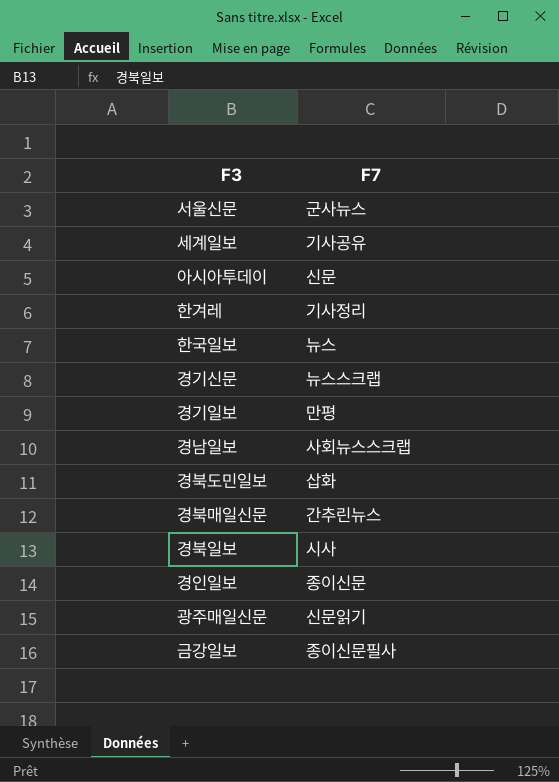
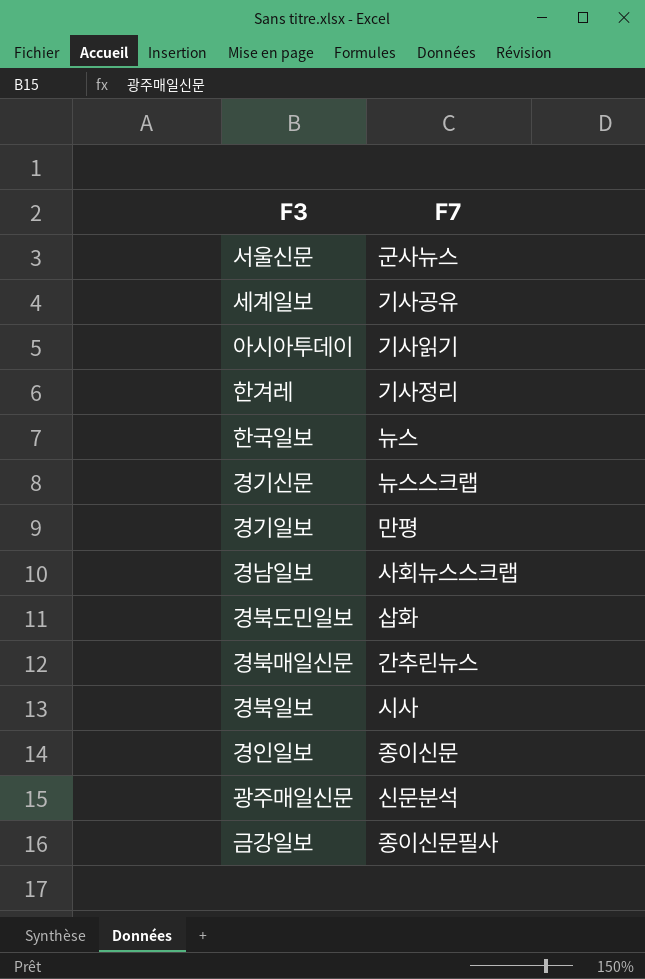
아시아투데이 | F7: 신문 -> 기사읽기
광주매일신문 | F7: 신문읽기 -> 신문분석

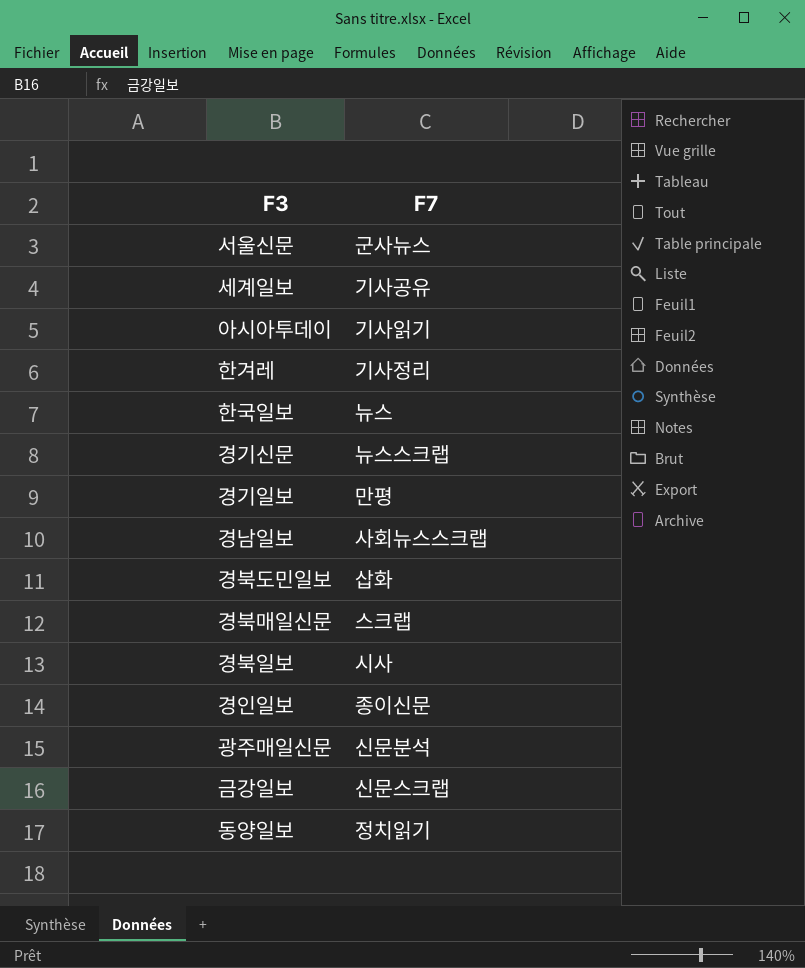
경북매일신문 | F7: 간추린뉴스 -> 스크랩
금강일보 | F7: 종이신문필사 -> 신문스크랩
row 동양일보: none -> 정치읽기

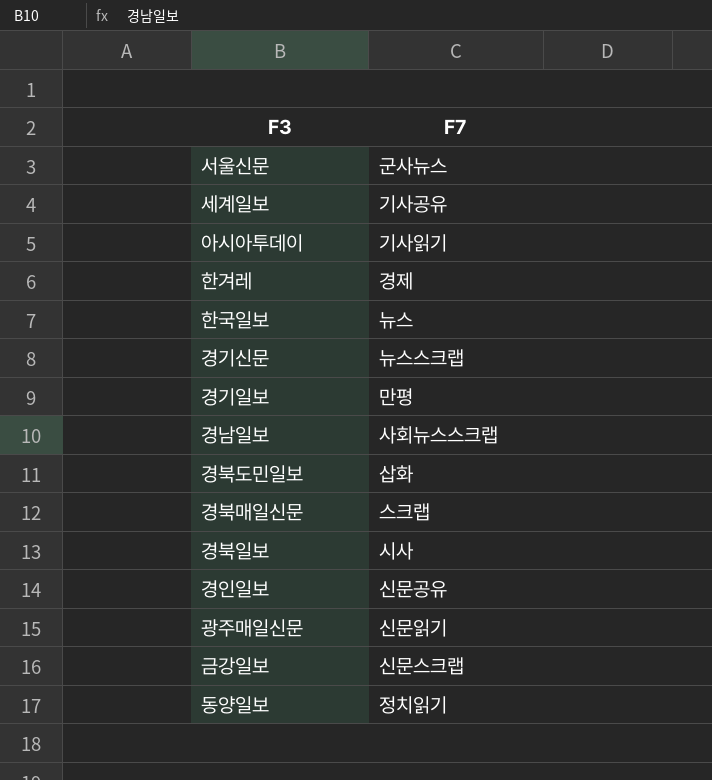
한겨레 | F7: 기사정리 -> 경제
경인일보 | F7: 종이신문 -> 신문공유
광주매일신문 | F7: 신문분석 -> 신문읽기

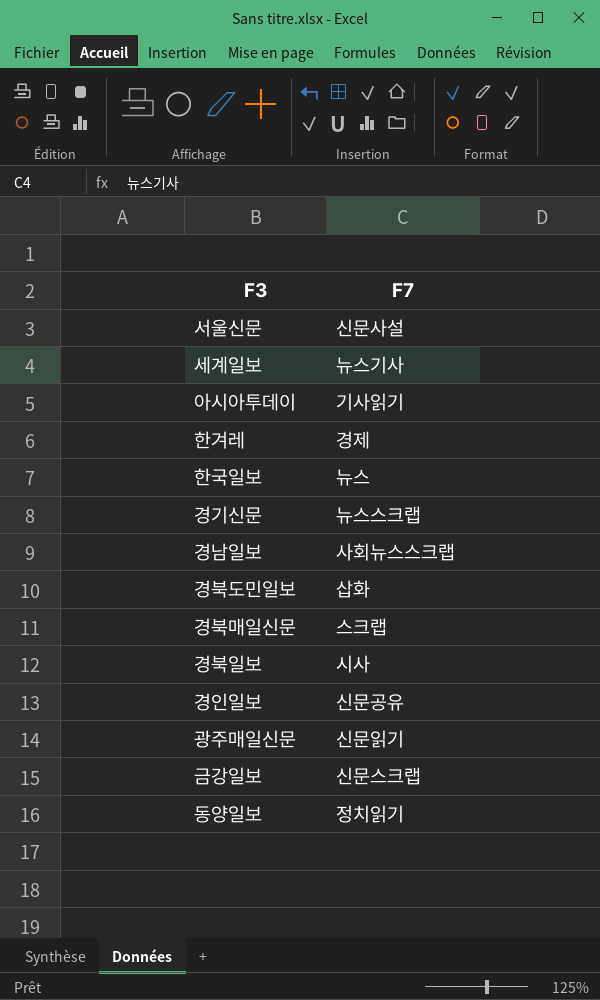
row 경기일보: 만평 -> none
서울신문 | F7: 군사뉴스 -> 신문사설
세계일보 | F7: 기사공유 -> 뉴스기사

